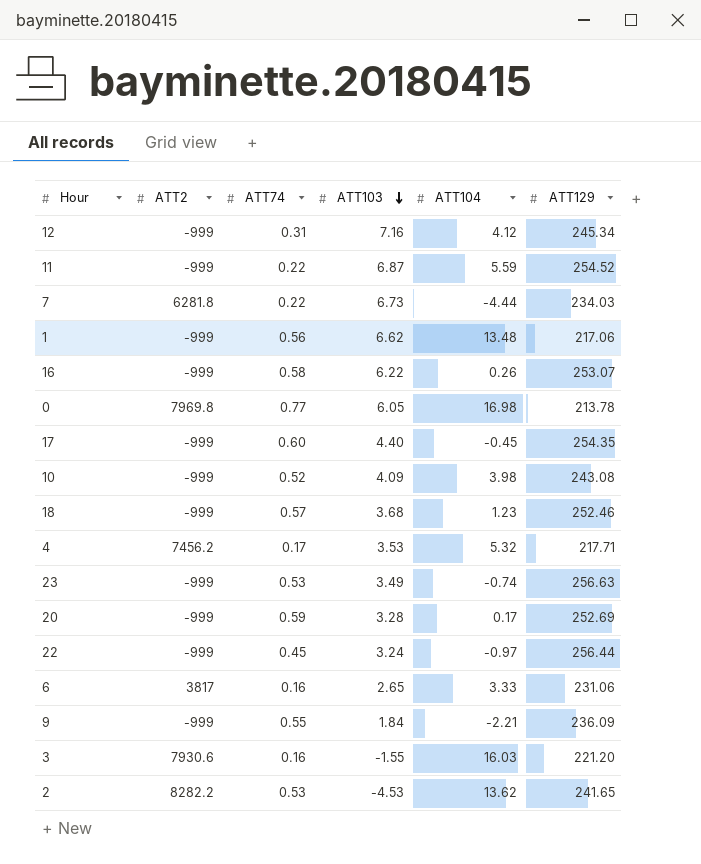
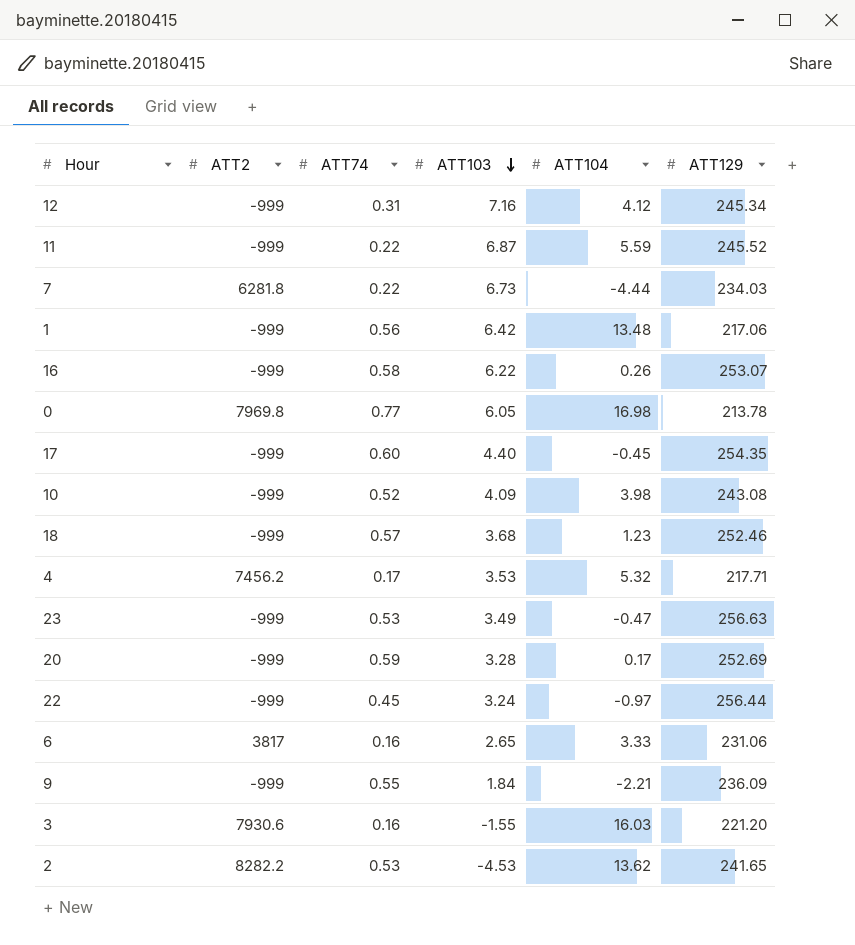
11 | ATT129: 254.52 -> 245.52
1 | ATT103: 6.62 -> 6.42
23 | ATT104: -0.74 -> -0.47

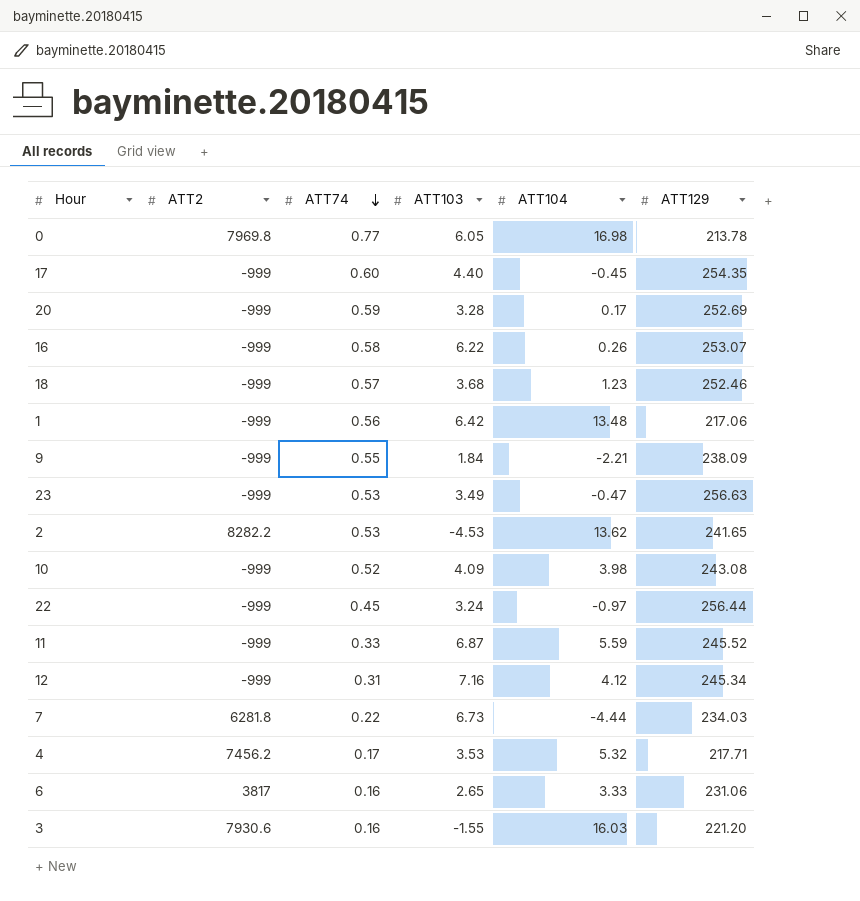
row order: ATT103 descending -> ATT74 descending
9 | ATT129: 236.09 -> 238.09
11 | ATT74: 0.22 -> 0.33

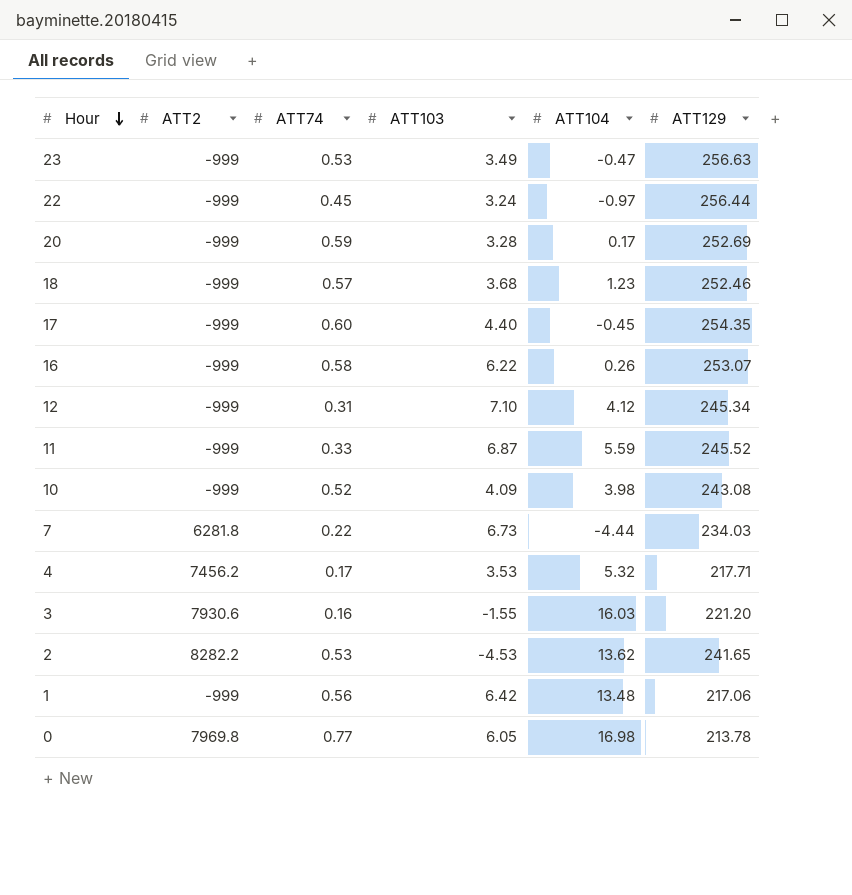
row order: ATT74 descending -> Hour descending
row 9: -999 | 0.55 | 1.84 | -2.21 | 238.09 -> none
row 6: 3817 | 0.16 | 2.65 | 3.33 | 231.06 -> none
12 | ATT103: 7.16 -> 7.10

